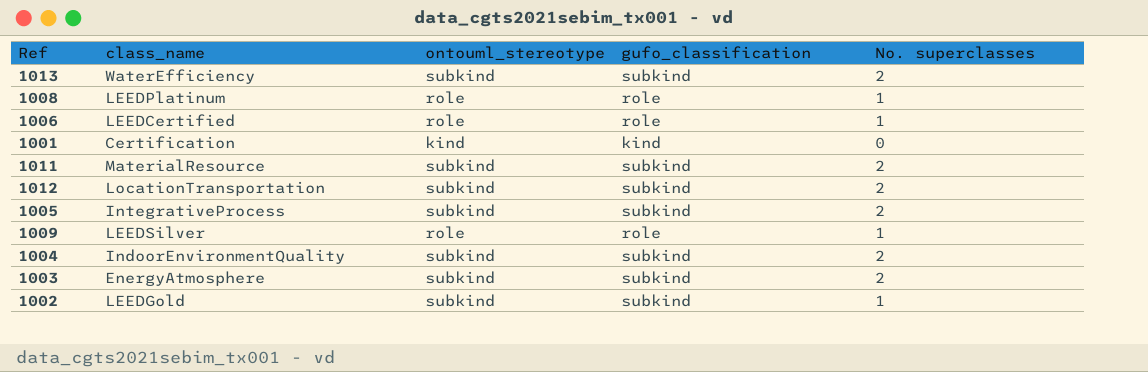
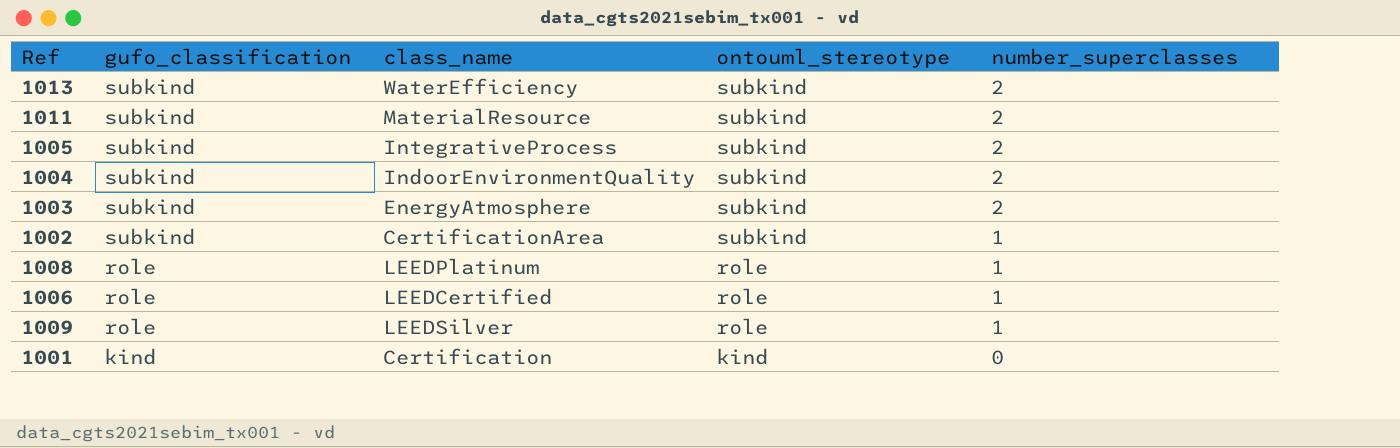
row order: none -> gufo_classification descending
column gufo_classification | position: 4 -> 2
column name: No. superclasses -> number_superclasses
row 1012: LocationTransportation | subkind | subkind | 2 -> none
1002 | class_name: LEEDGold -> CertificationArea

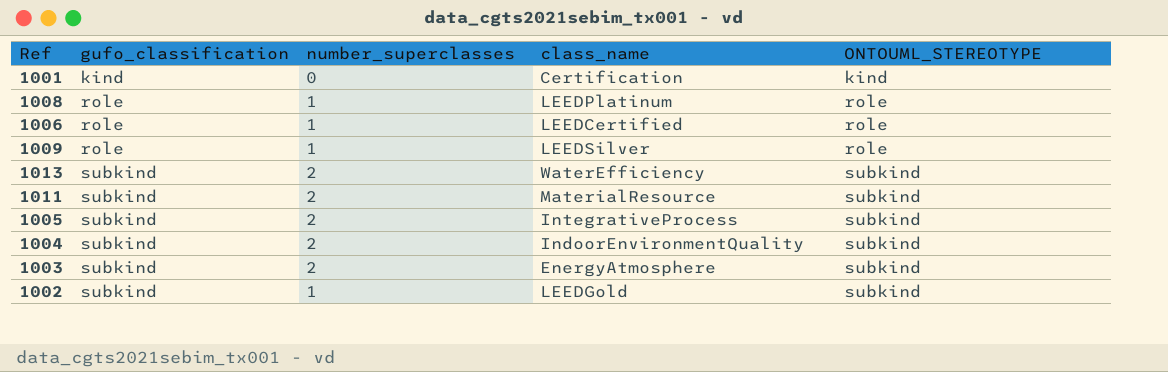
row order: gufo_classification descending -> gufo_classification ascending
column number_superclasses | position: 5 -> 3
column name: ontouml_stereotype -> ONTOUML_STEREOTYPE
1002 | class_name: CertificationArea -> LEEDGold

